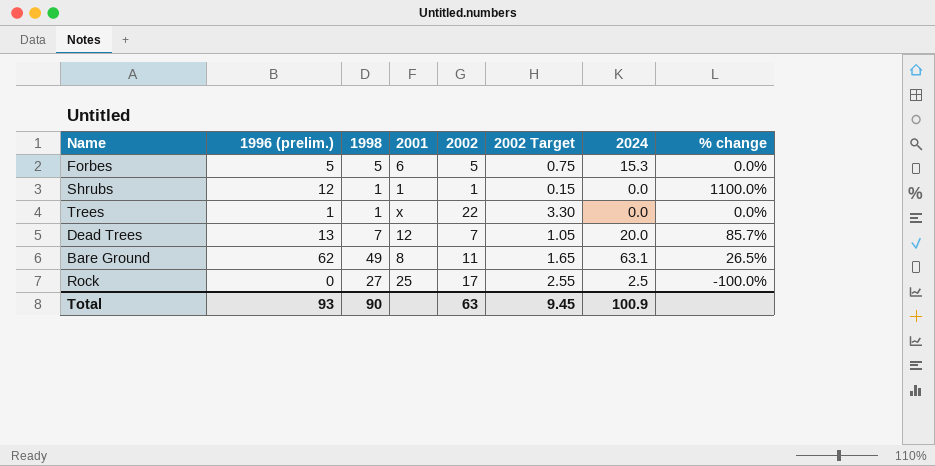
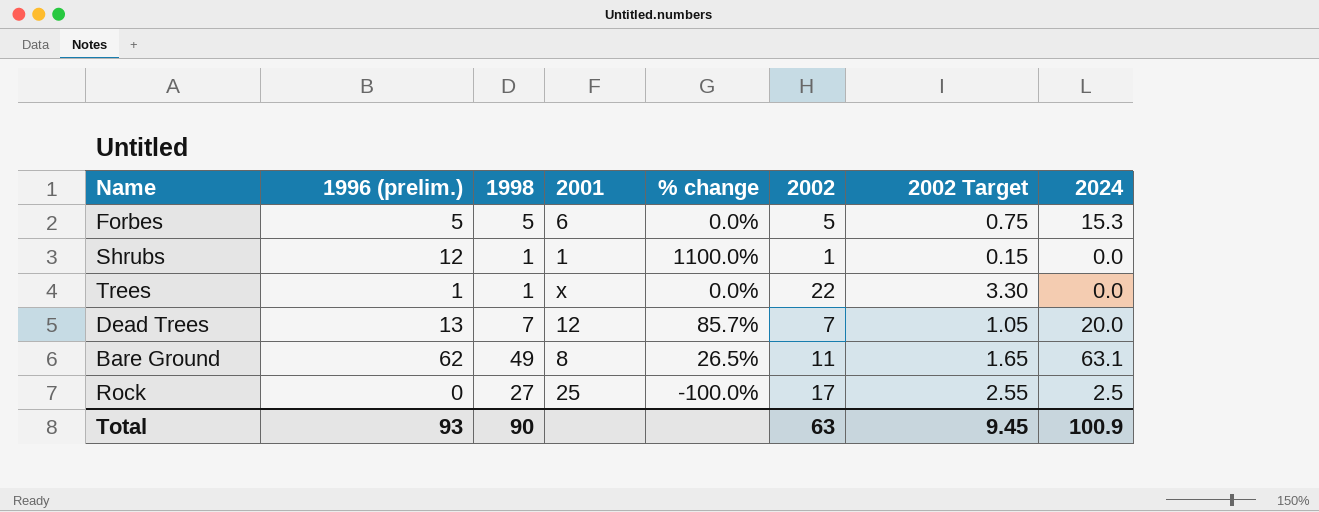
column % change | position: 8 -> 5

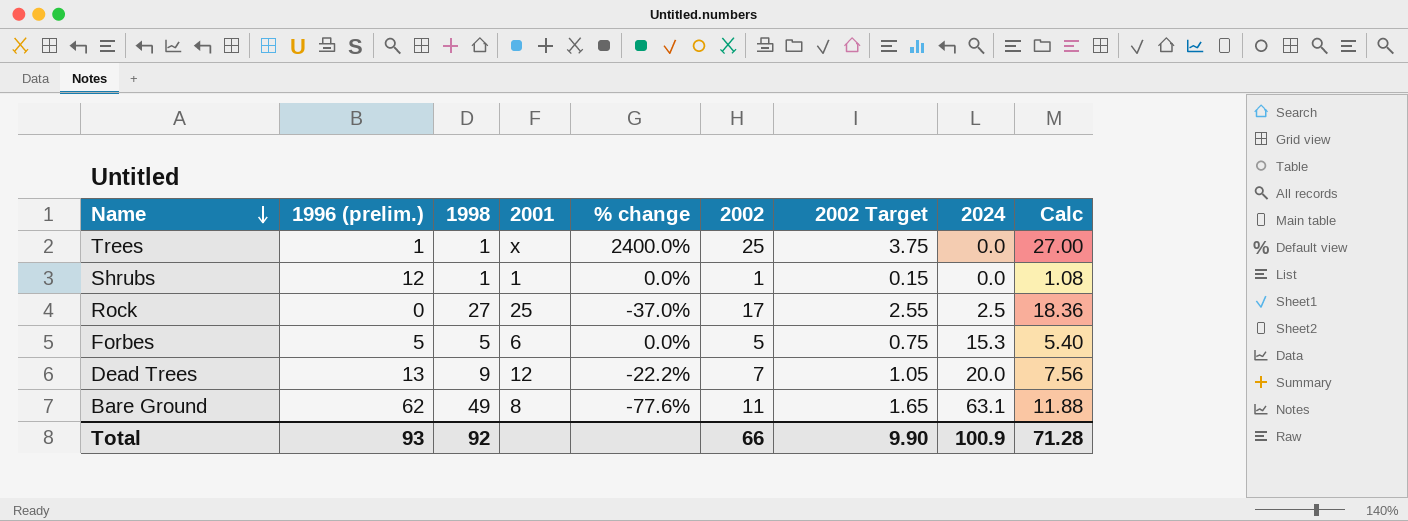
row order: none -> Name descending
column % change | formula: ([1996 (prelim.)] - [1998]) / [1998] -> ([2002] - [1998]) / [1998]
column Calc | formula: none -> [2002] * 1.08
Trees | 2002: 22 -> 25
Trees | 2002 Target: 3.30 -> 3.75
Dead Trees | 1998: 7 -> 9
Total | 1998: 90 -> 92
Total | 2002: 63 -> 66
Total | 2002 Target: 9.45 -> 9.90

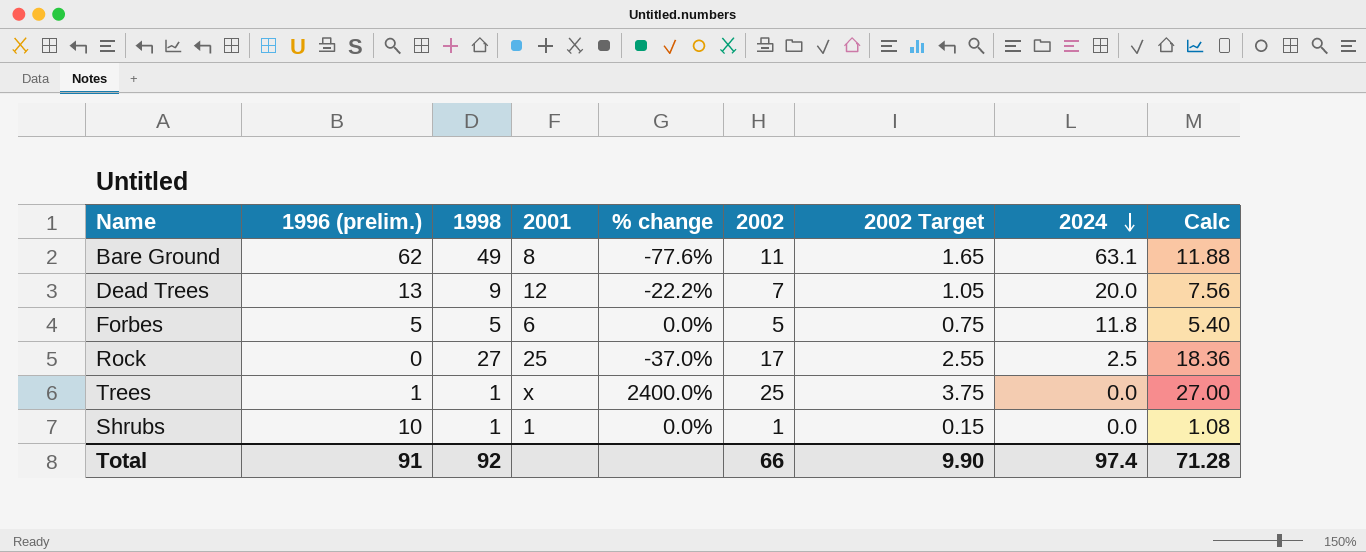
row order: Name descending -> 2024 descending
Forbes | 2024: 15.3 -> 11.8
Shrubs | 1996 (prelim.): 12 -> 10
Total | 1996 (prelim.): 93 -> 91
Total | 2024: 100.9 -> 97.4

